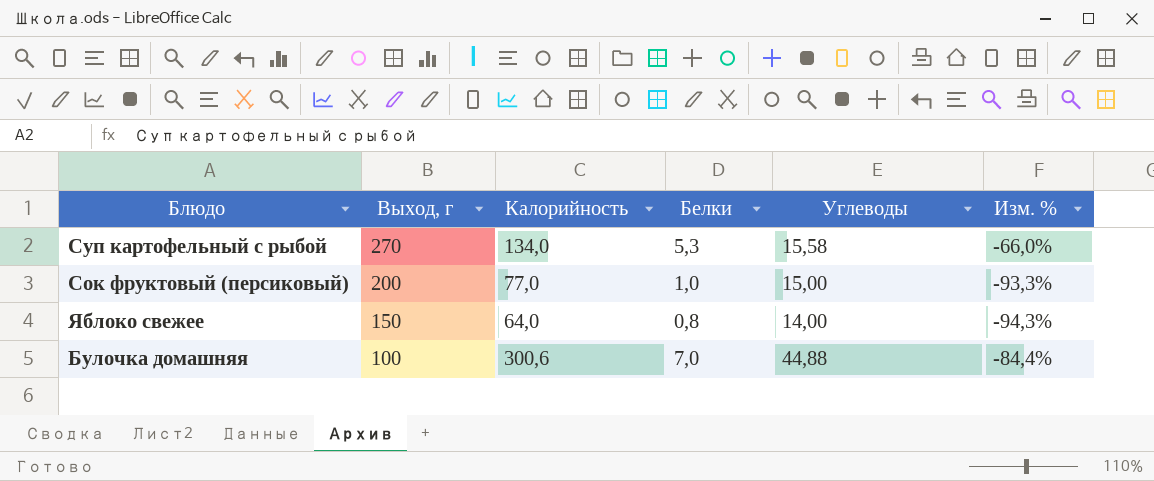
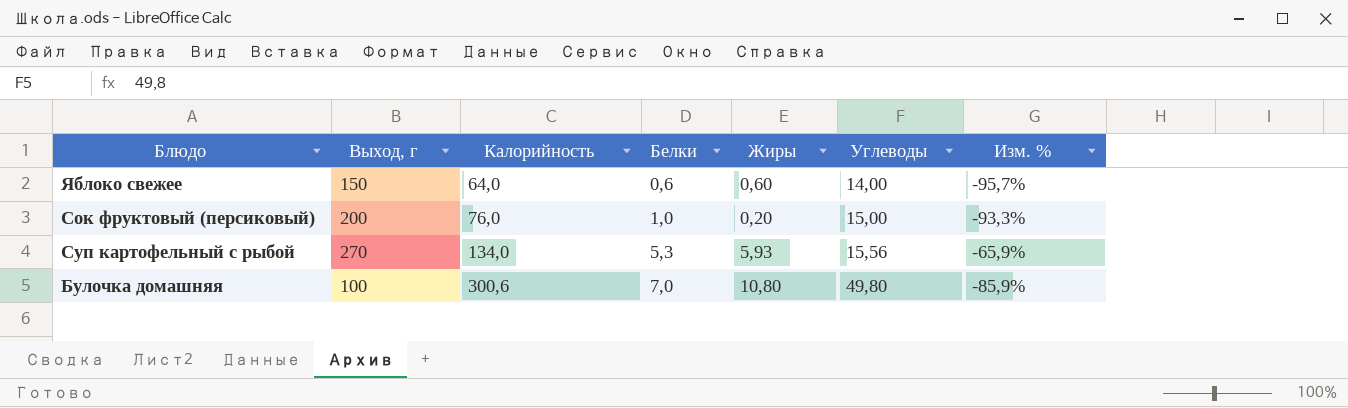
row order: Выход, г descending -> Калорийность ascending
column Жиры | position: none -> 5
Яблоко свежее | Белки: 0,8 -> 0,6
Яблоко свежее | Изм. %: -94,3% -> -95,7%
Сок фруктовый (персиковый) | Калорийность: 77,0 -> 76,0
Суп картофельный с рыбой | Углеводы: 15,58 -> 15,56
Суп картофельный с рыбой | Изм. %: -66,0% -> -65,9%
Булочка домашняя | Углеводы: 44,88 -> 49,80
Булочка домашняя | Изм. %: -84,4% -> -85,9%

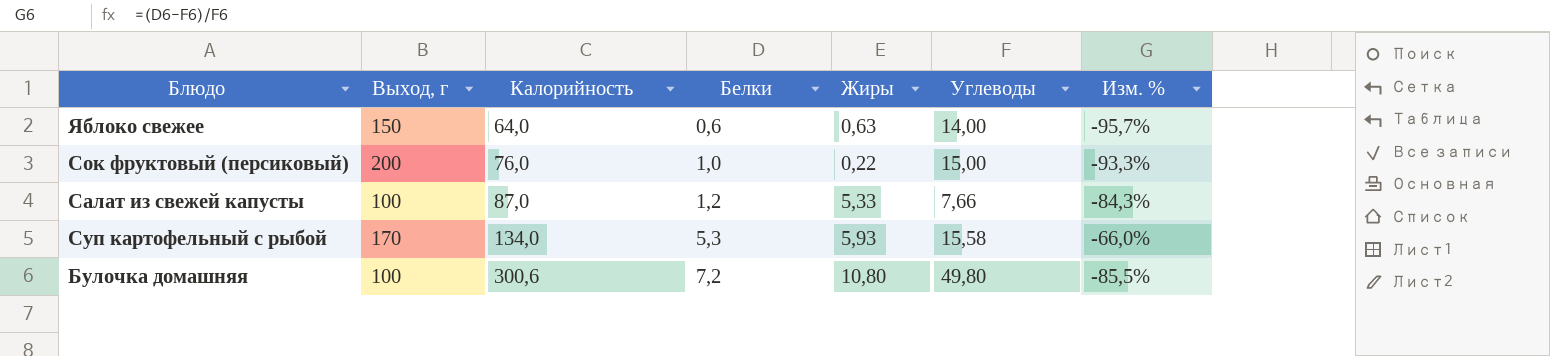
Яблоко свежее | Жиры: 0,60 -> 0,63
Сок фруктовый (персиковый) | Жиры: 0,20 -> 0,22
row Салат из свежей капусты: none -> 100 | 87,0 | 1,2 | 5,33 | 7,66 | -84,3%
Суп картофельный с рыбой | Выход, г: 270 -> 170
Суп картофельный с рыбой | Углеводы: 15,56 -> 15,58
Суп картофельный с рыбой | Изм. %: -65,9% -> -66,0%
Булочка домашняя | Белки: 7,0 -> 7,2
Булочка домашняя | Изм. %: -85,9% -> -85,5%

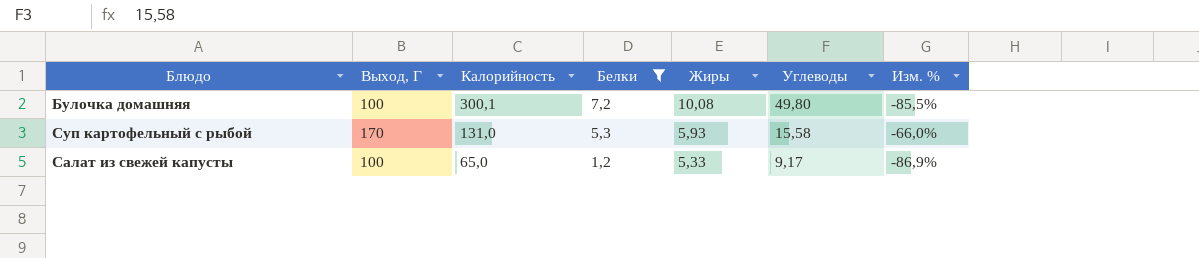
filter: none -> Белки >= 1,2
row order: Калорийность ascending -> Калорийность descending
column name: Выход, г -> Выход, Г
Булочка домашняя | Калорийность: 300,6 -> 300,1
Булочка домашняя | Жиры: 10,80 -> 10,08
Суп картофельный с рыбой | Калорийность: 134,0 -> 131,0
Салат из свежей капусты | Калорийность: 87,0 -> 65,0
Салат из свежей капусты | Углеводы: 7,66 -> 9,17
Салат из свежей капусты | Изм. %: -84,3% -> -86,9%

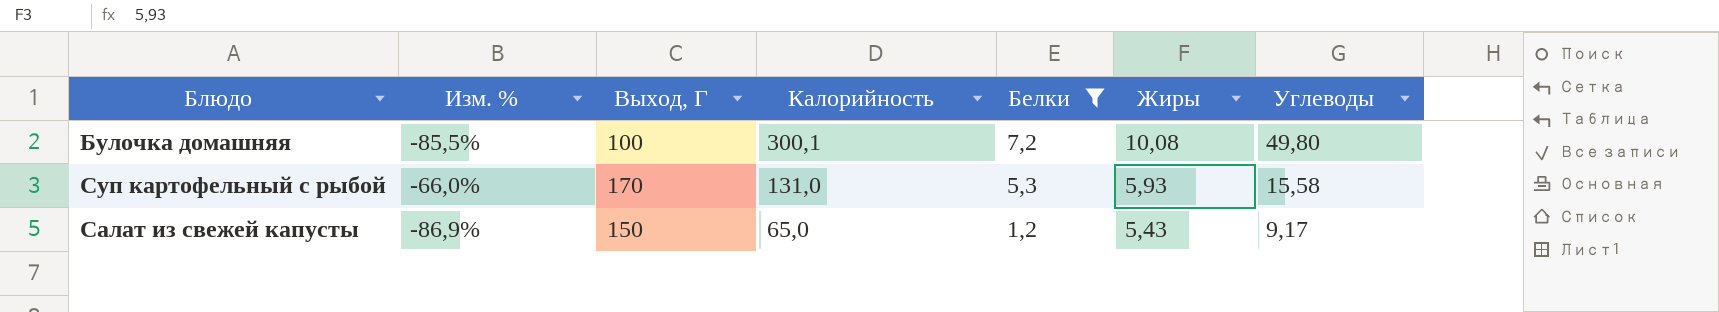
column Изм. % | position: 7 -> 2
Салат из свежей капусты | Выход, Г: 100 -> 150
Салат из свежей капусты | Жиры: 5,33 -> 5,43

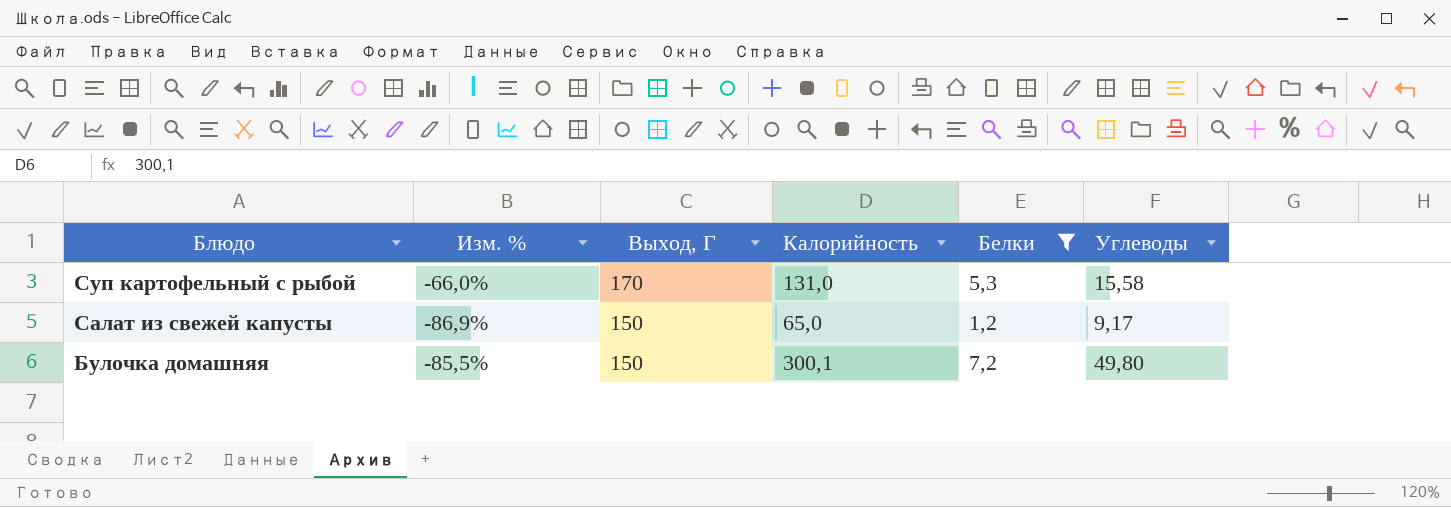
row order: Калорийность descending -> Блюдо descending
column Жиры | position: 6 -> none
Булочка домашняя | Выход, Г: 100 -> 150

